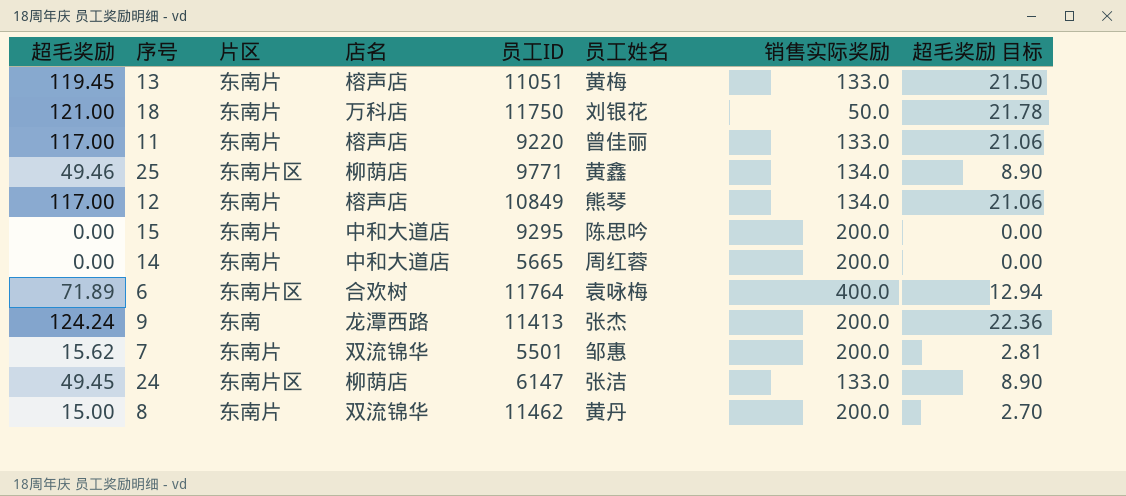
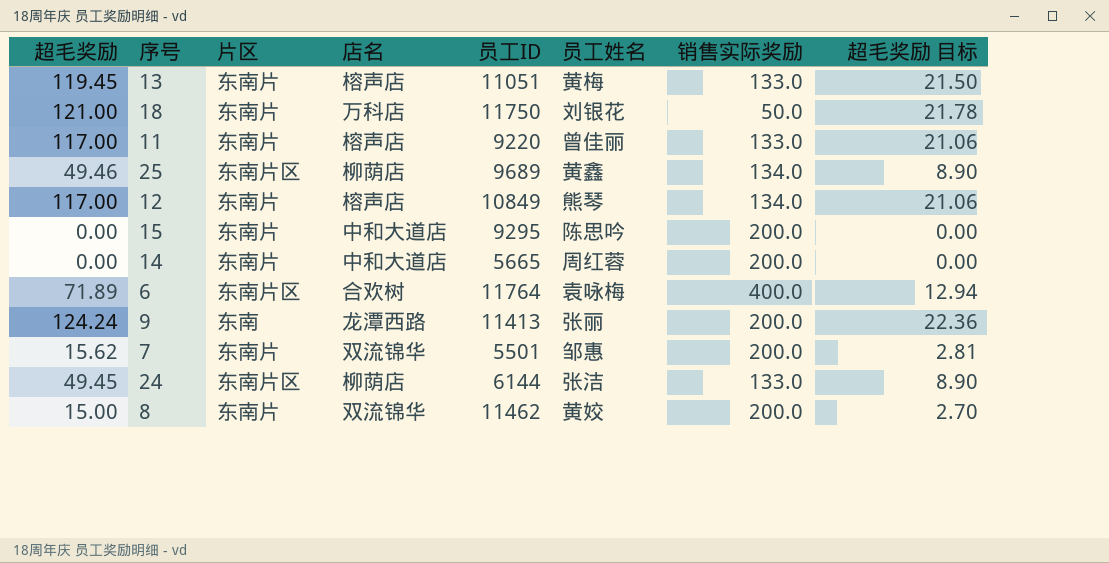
25 | 员工ID: 9771 -> 9689
9 | 员工姓名: 张杰 -> 张丽
24 | 员工ID: 6147 -> 6144
8 | 员工姓名: 黄丹 -> 黄姣

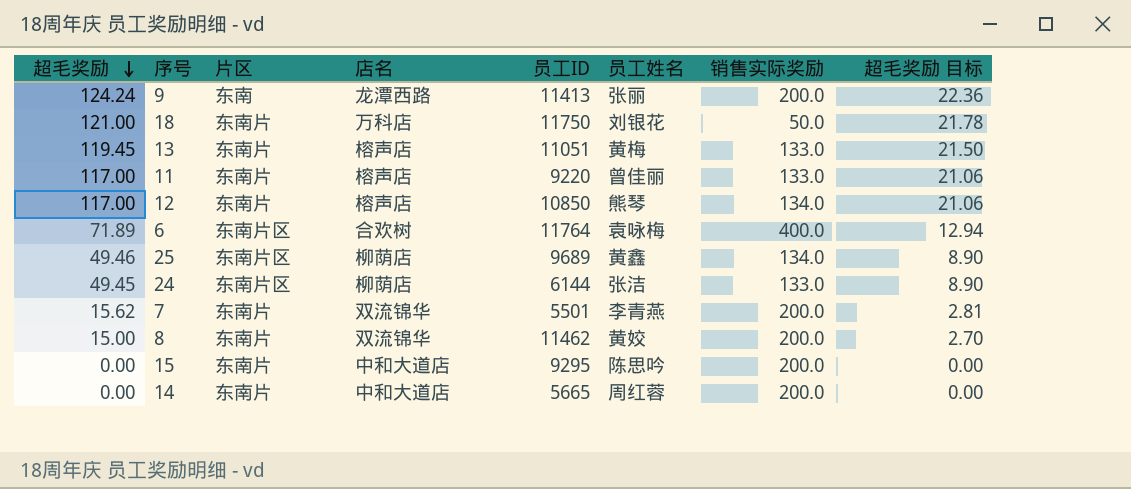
row order: none -> 超毛奖励 descending
12 | 员工ID: 10849 -> 10850
7 | 员工姓名: 邹惠 -> 李青燕

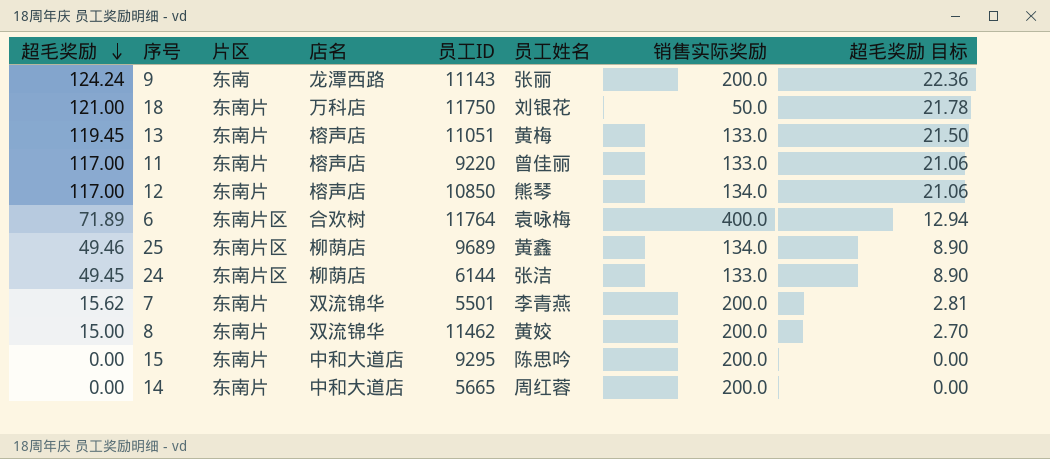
9 | 员工ID: 11413 -> 11143

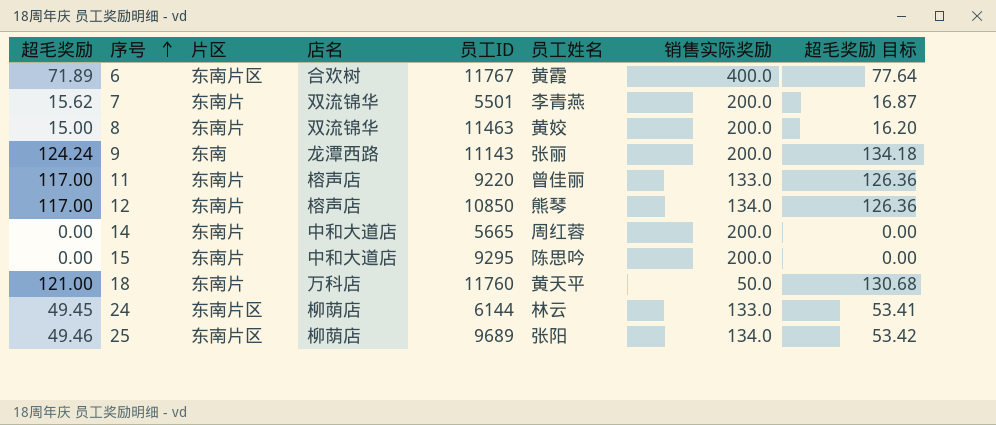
row order: 超毛奖励 descending -> 序号 ascending
column 超毛奖励 目标 | formula: [超毛奖励] * 0.18 -> [超毛奖励] * 1.08
row 13: 119.45 | 东南片 | 榕声店 | 11051 | 黄梅 | 133.0 | 21.50 -> none
6 | 员工ID: 11764 -> 11767
6 | 员工姓名: 袁咏梅 -> 黄霞
8 | 员工ID: 11462 -> 11463
18 | 员工ID: 11750 -> 11760
18 | 员工姓名: 刘银花 -> 黄天平
24 | 员工姓名: 张洁 -> 林云
25 | 员工姓名: 黄鑫 -> 张阳

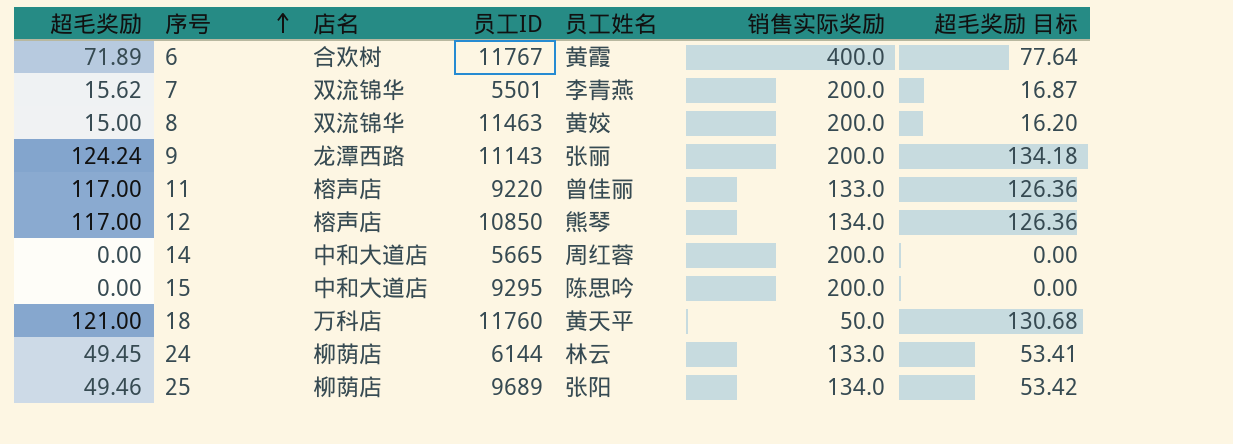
column 片区 | position: 3 -> none

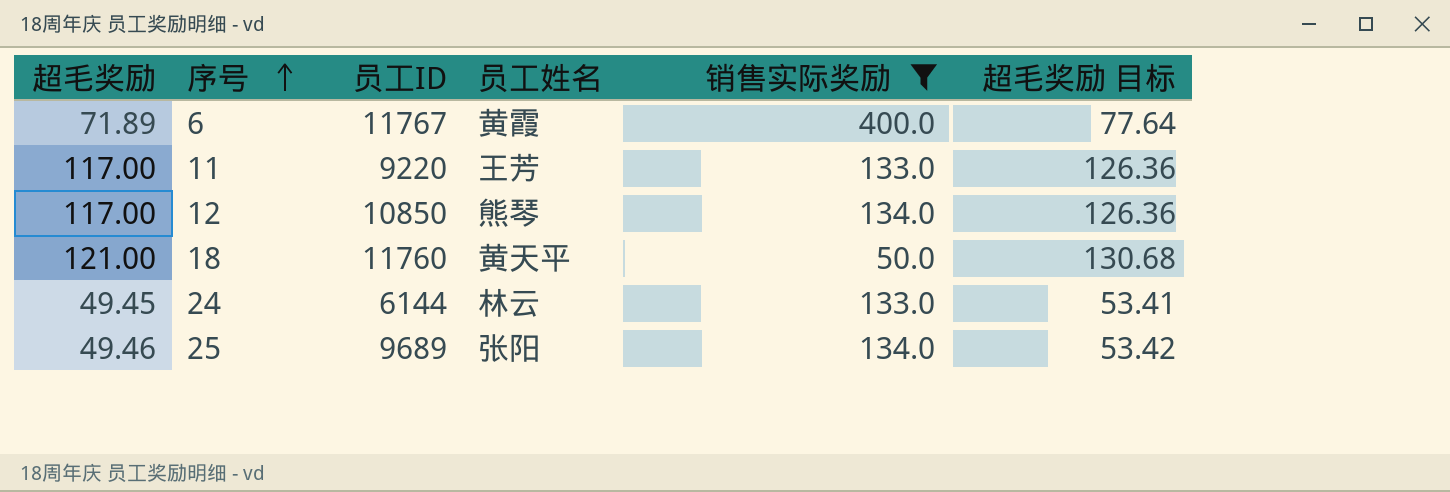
filter: none -> 销售实际奖励 != 200.0
column 店名 | position: 3 -> none
11 | 员工姓名: 曾佳丽 -> 王芳

